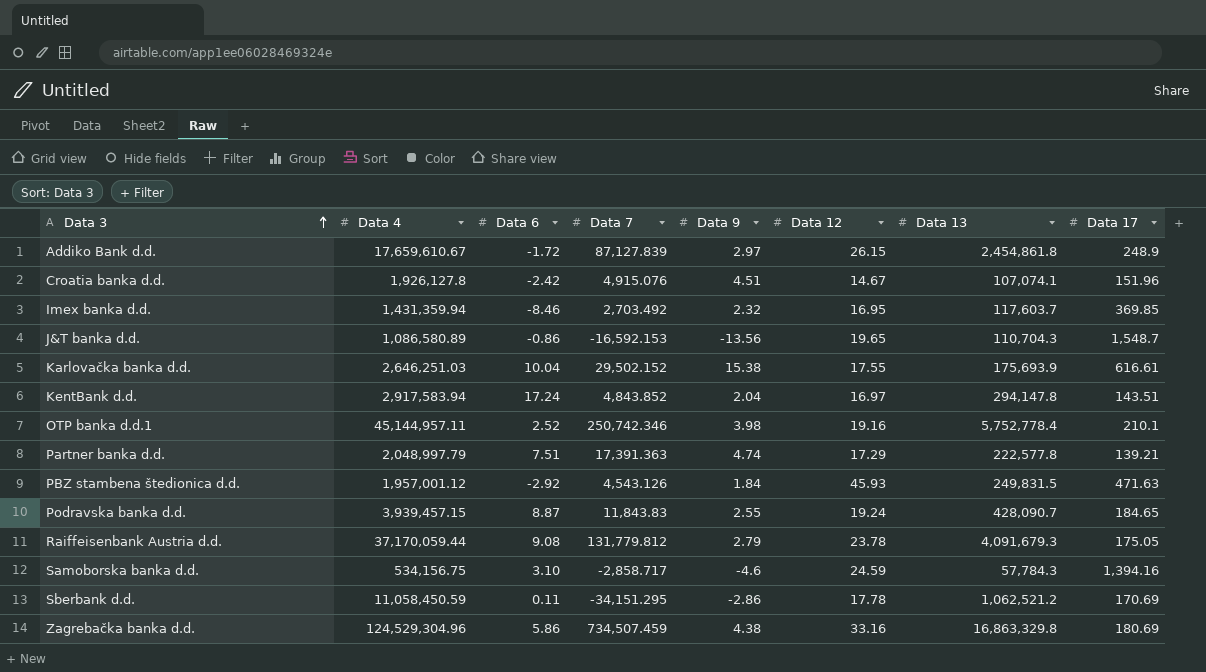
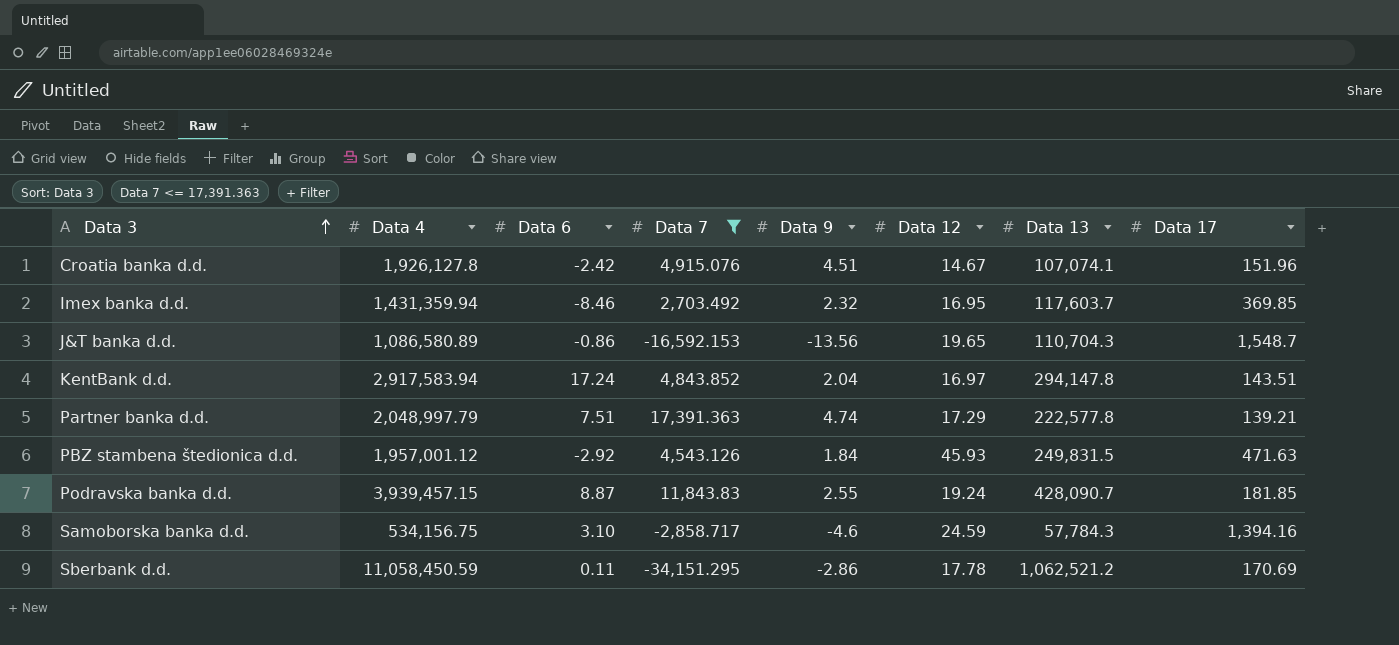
filter: none -> Data 7 <= 17,391.363
Podravska banka d.d. | Data 17: 184.65 -> 181.85

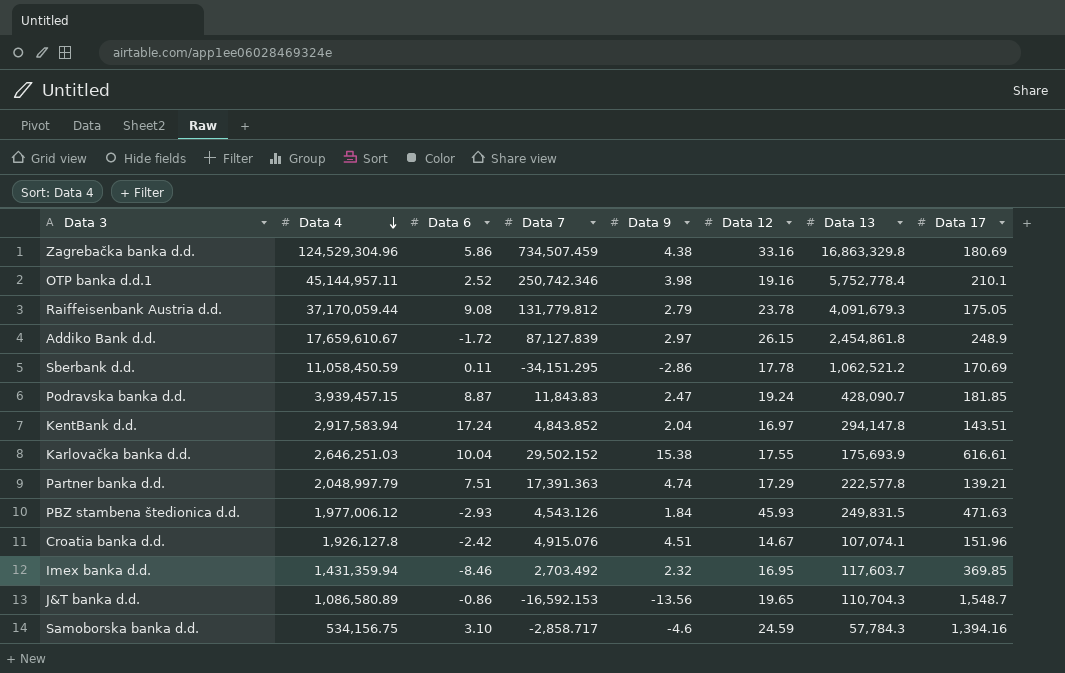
filter: Data 7 <= 17,391.363 -> none
row order: Data 3 ascending -> Data 4 descending
Podravska banka d.d. | Data 9: 2.55 -> 2.47
PBZ stambena štedionica d.d. | Data 4: 1,957,001.12 -> 1,977,006.12
PBZ stambena štedionica d.d. | Data 6: -2.92 -> -2.93

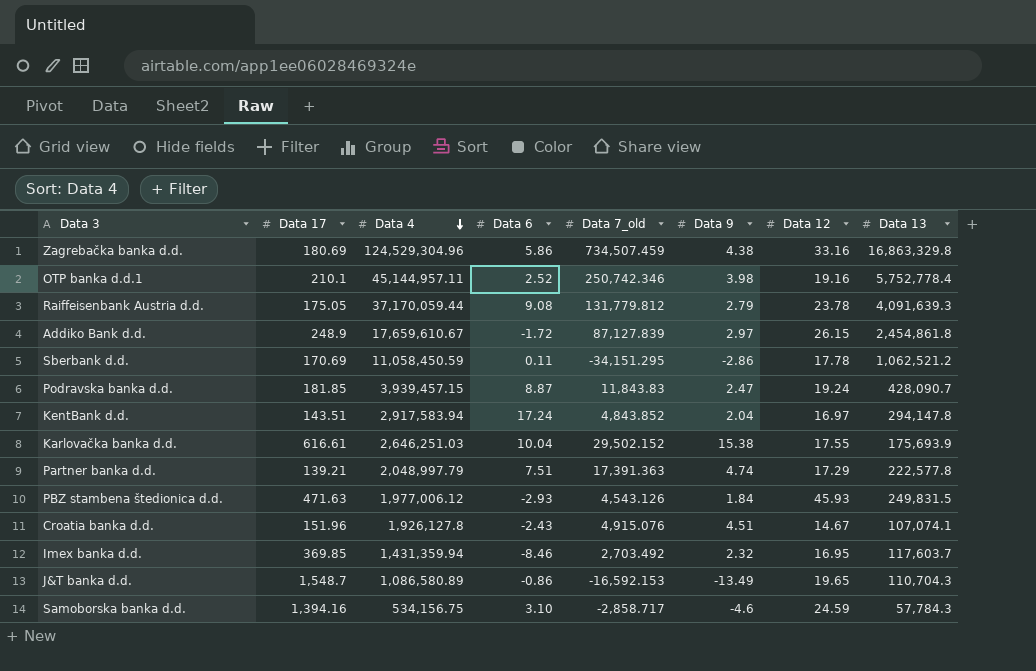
column Data 17 | position: 8 -> 2
column name: Data 7 -> Data 7_old
Raiffeisenbank Austria d.d. | Data 13: 4,091,679.3 -> 4,091,639.3
Croatia banka d.d. | Data 6: -2.42 -> -2.43
J&T banka d.d. | Data 9: -13.56 -> -13.49

